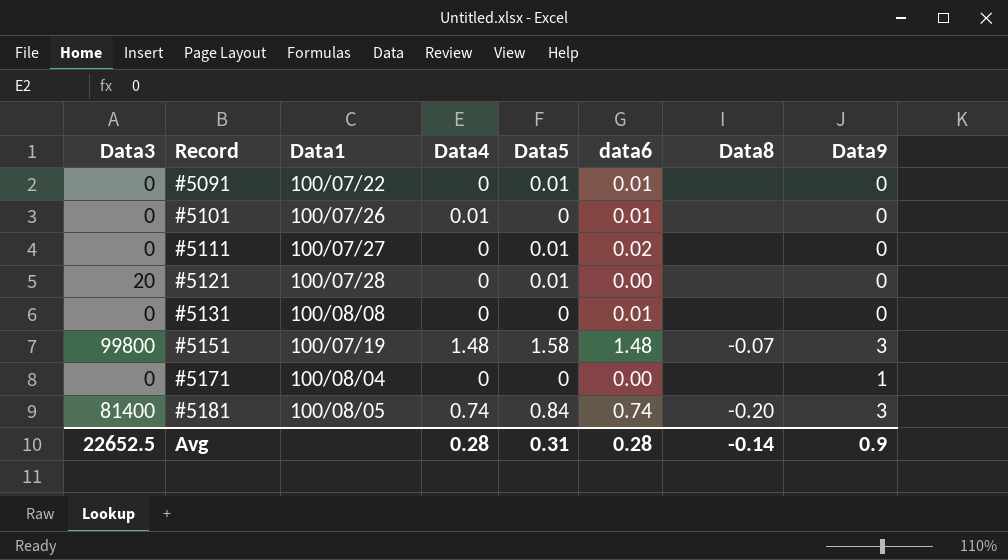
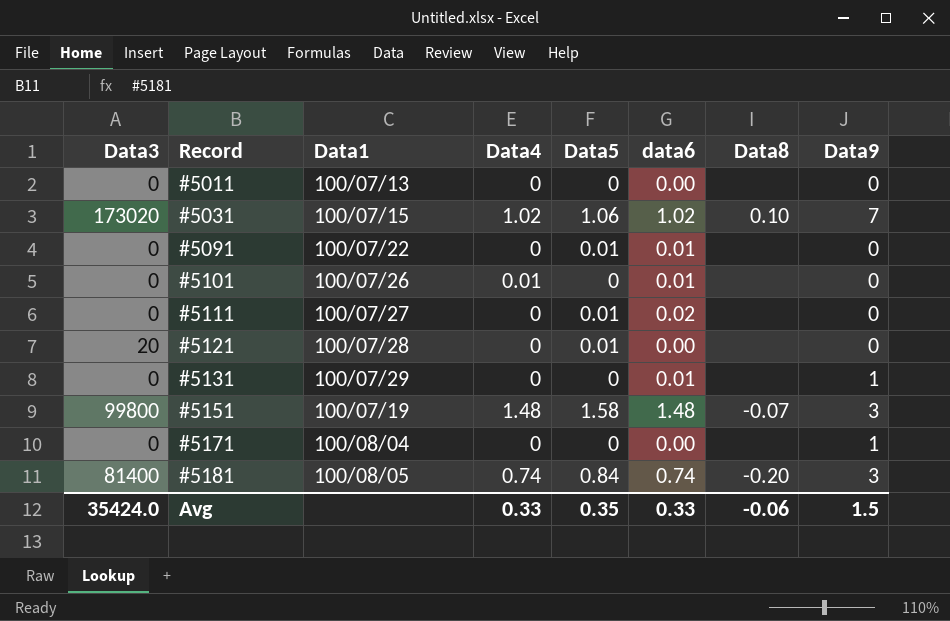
row #5011: none -> 0 | 100/07/13 | 0 | 0 | 0.00 | none | 0
row #5031: none -> 173020 | 100/07/15 | 1.02 | 1.06 | 1.02 | 0.10 | 7
#5131 | Data1: 100/08/08 -> 100/07/29
#5131 | Data9: 0 -> 1
Avg | Data3: 22652.5 -> 35424.0
Avg | Data4: 0.28 -> 0.33
Avg | Data5: 0.31 -> 0.35
Avg | data6: 0.28 -> 0.33
Avg | Data8: -0.14 -> -0.06
Avg | Data9: 0.9 -> 1.5

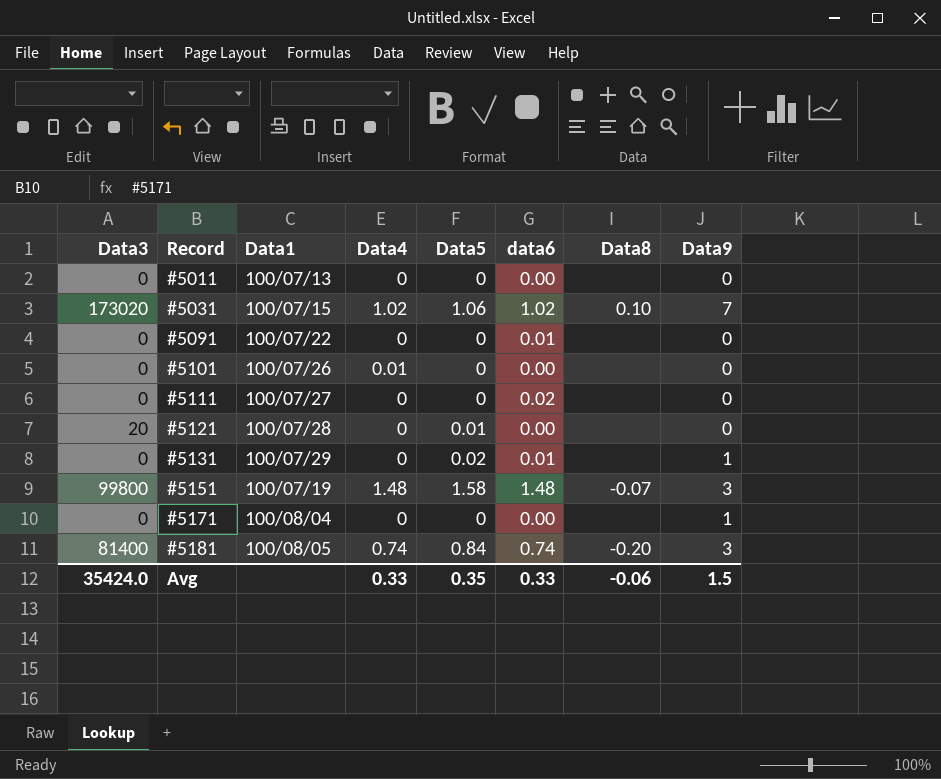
#5091 | Data5: 0.01 -> 0
#5101 | data6: 0.01 -> 0.00
#5111 | Data5: 0.01 -> 0
#5131 | Data5: 0 -> 0.02

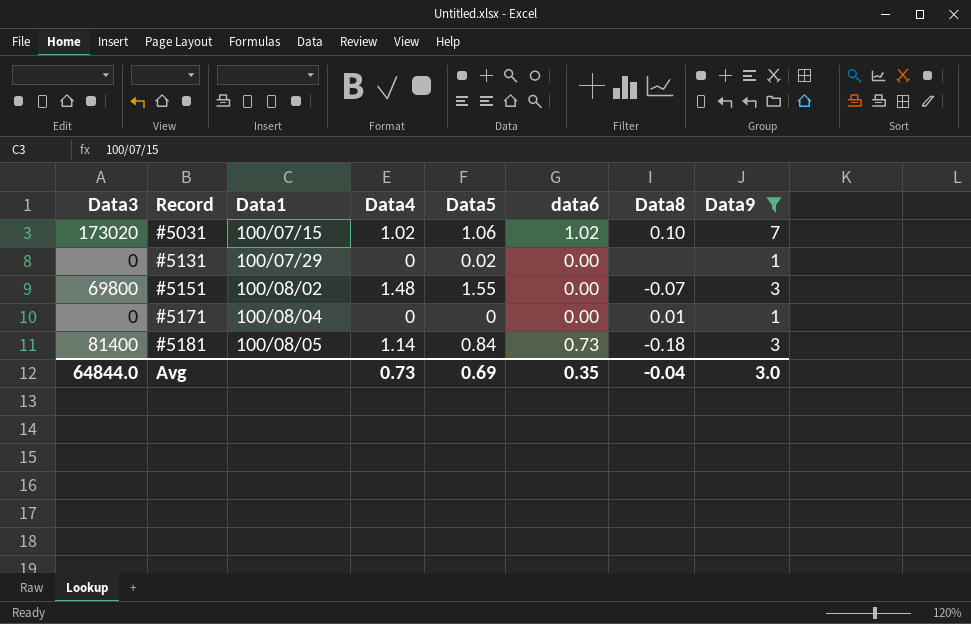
filter: none -> Data9 != 0
#5131 | data6: 0.01 -> 0.00
#5151 | Data3: 99800 -> 69800
#5151 | Data1: 100/07/19 -> 100/08/02
#5151 | Data5: 1.58 -> 1.55
#5151 | data6: 1.48 -> 0.00
#5171 | Data8: none -> 0.01
#5181 | Data4: 0.74 -> 1.14
#5181 | data6: 0.74 -> 0.73
#5181 | Data8: -0.20 -> -0.18
Avg | Data3: 35424.0 -> 64844.0
Avg | Data4: 0.33 -> 0.73
Avg | Data5: 0.35 -> 0.69
Avg | data6: 0.33 -> 0.35
Avg | Data8: -0.06 -> -0.04
Avg | Data9: 1.5 -> 3.0

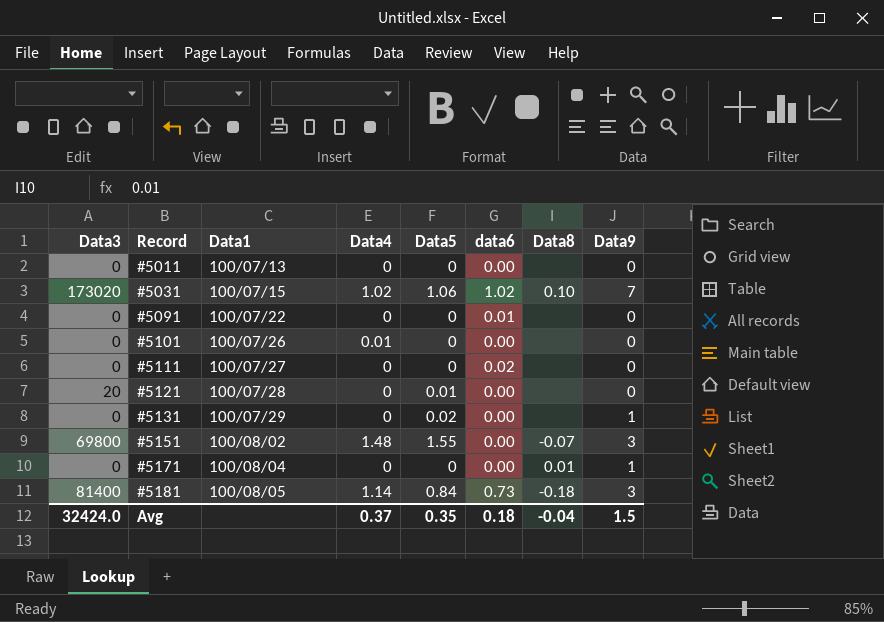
filter: Data9 != 0 -> none
Avg | Data3: 64844.0 -> 32424.0
Avg | Data4: 0.73 -> 0.37
Avg | Data5: 0.69 -> 0.35
Avg | data6: 0.35 -> 0.18
Avg | Data9: 3.0 -> 1.5

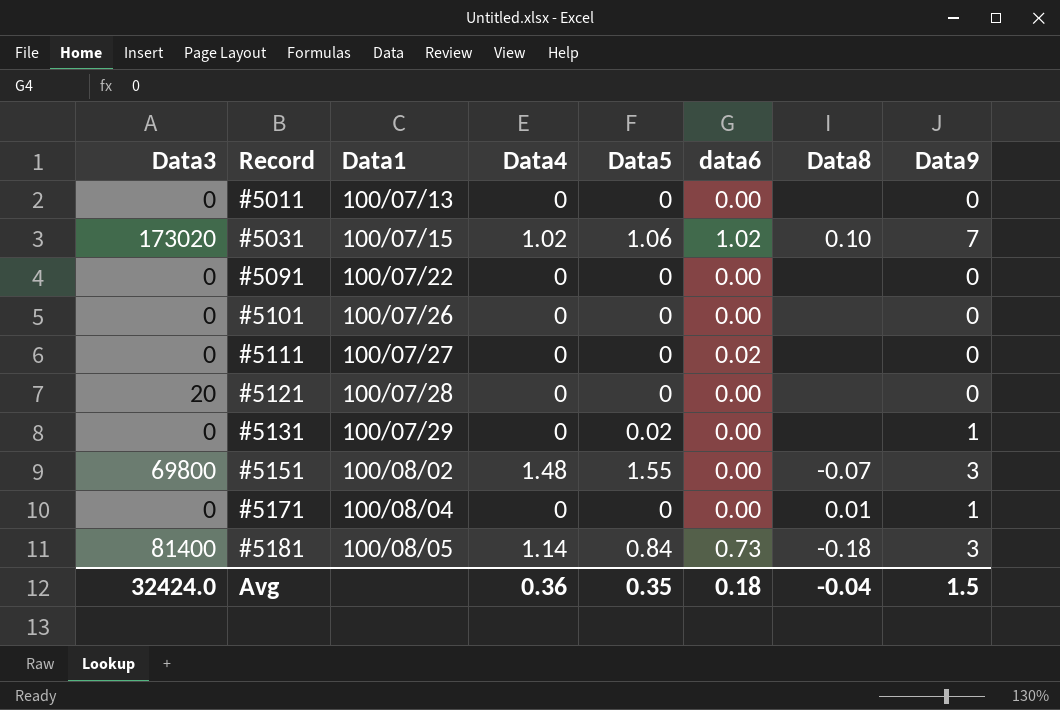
#5091 | data6: 0.01 -> 0.00
#5101 | Data4: 0.01 -> 0
#5121 | Data5: 0.01 -> 0
Avg | Data4: 0.37 -> 0.36

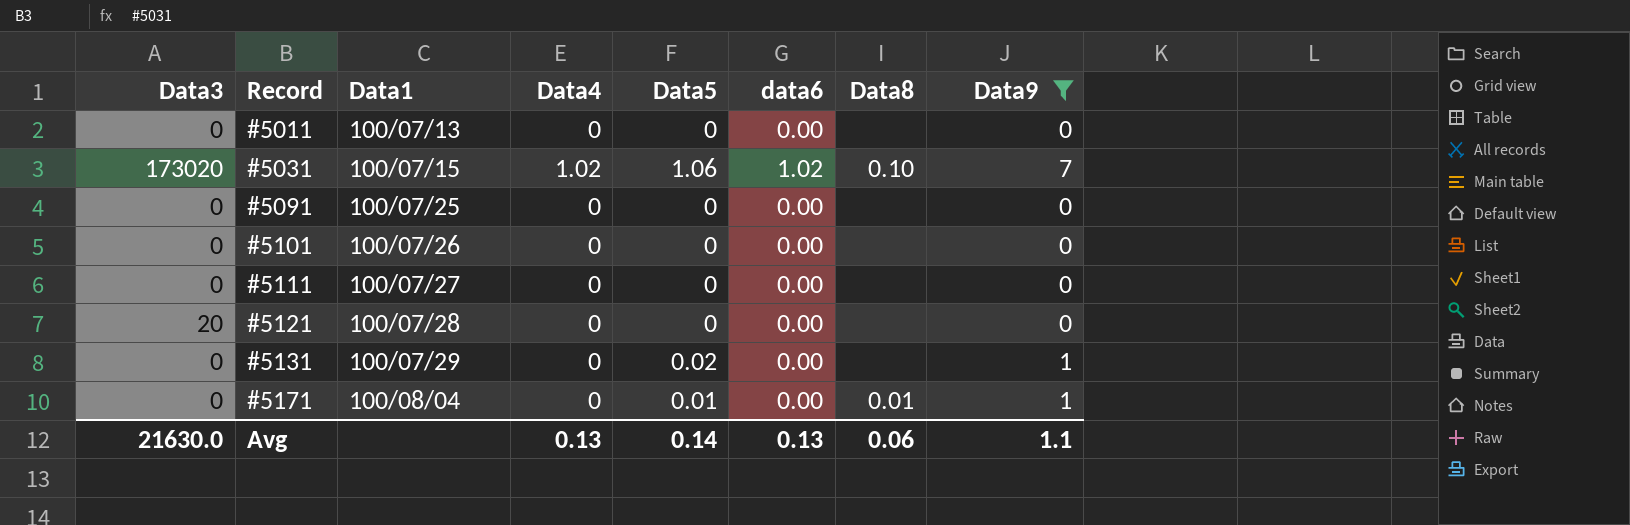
filter: none -> Data9 != 3
#5091 | Data1: 100/07/22 -> 100/07/25
#5111 | data6: 0.02 -> 0.00
#5171 | Data5: 0 -> 0.01
Avg | Data3: 32424.0 -> 21630.0
Avg | Data4: 0.36 -> 0.13
Avg | Data5: 0.35 -> 0.14
Avg | data6: 0.18 -> 0.13
Avg | Data8: -0.04 -> 0.06
Avg | Data9: 1.5 -> 1.1

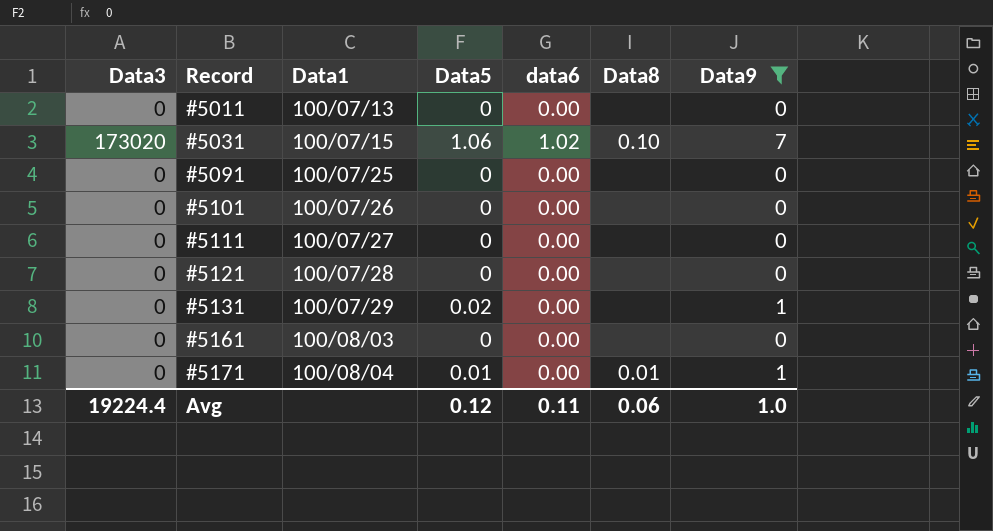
column Data4 | position: 4 -> none
#5121 | Data3: 20 -> 0
row #5161: none -> 0 | 100/08/03 | 0 | 0.00 | none | 0
Avg | Data3: 21630.0 -> 19224.4
Avg | Data5: 0.14 -> 0.12
Avg | data6: 0.13 -> 0.11
Avg | Data9: 1.1 -> 1.0

